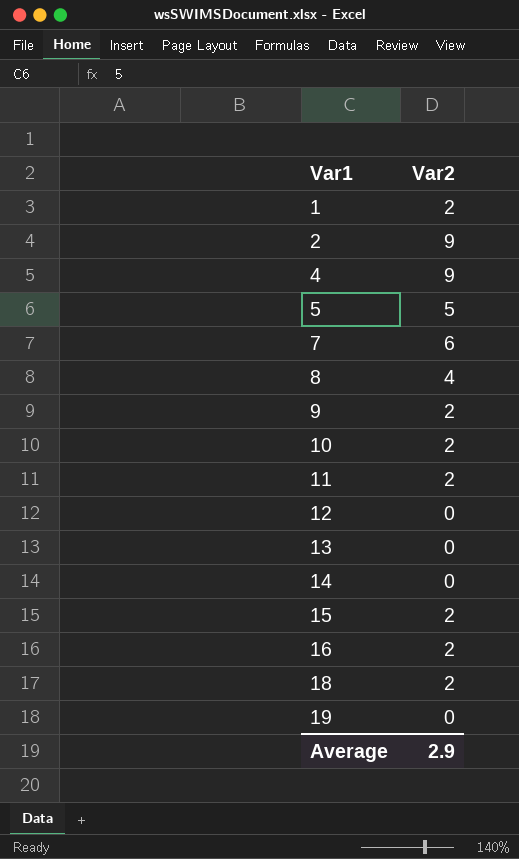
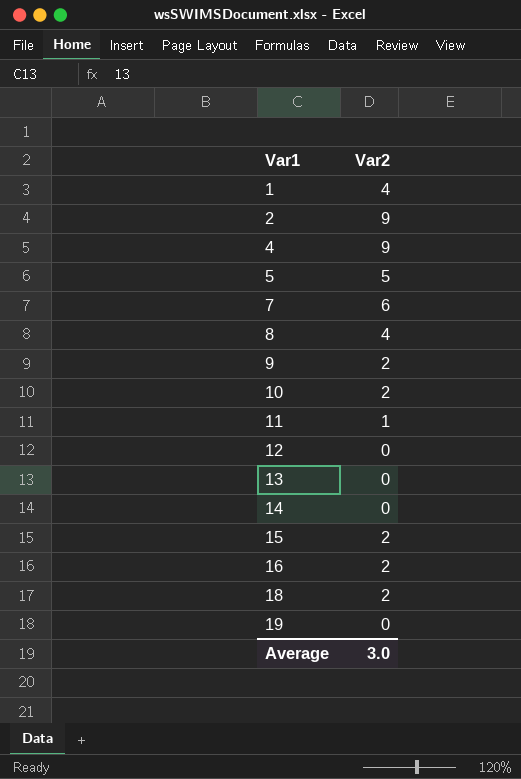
1 | Var2: 2 -> 4
11 | Var2: 2 -> 1
Average | Var2: 2.9 -> 3.0

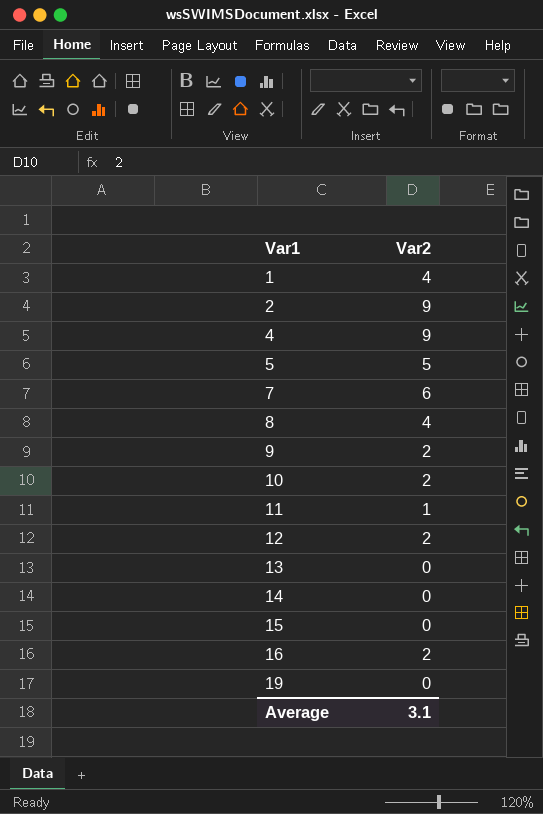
row 18: 2 -> none
12 | Var2: 0 -> 2
15 | Var2: 2 -> 0
Average | Var2: 3.0 -> 3.1

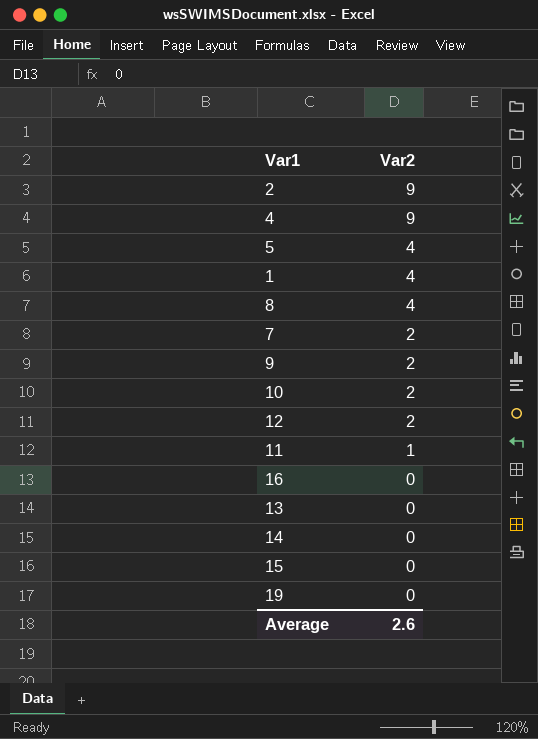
row order: Var1 ascending -> Var2 descending
5 | Var2: 5 -> 4
7 | Var2: 6 -> 2
16 | Var2: 2 -> 0
Average | Var2: 3.1 -> 2.6

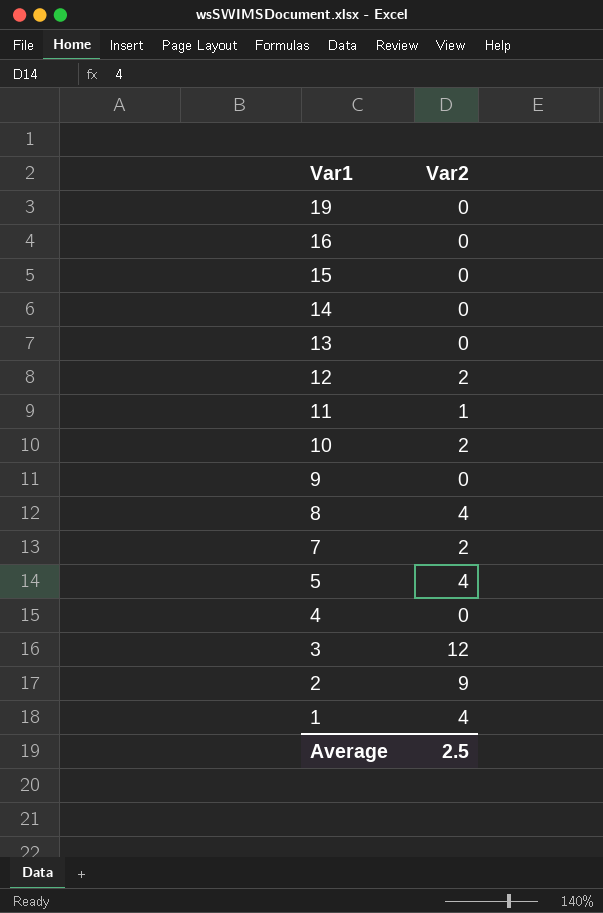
row order: Var2 descending -> Var1 descending
9 | Var2: 2 -> 0
4 | Var2: 9 -> 0
row 3: none -> 12
Average | Var2: 2.6 -> 2.5

